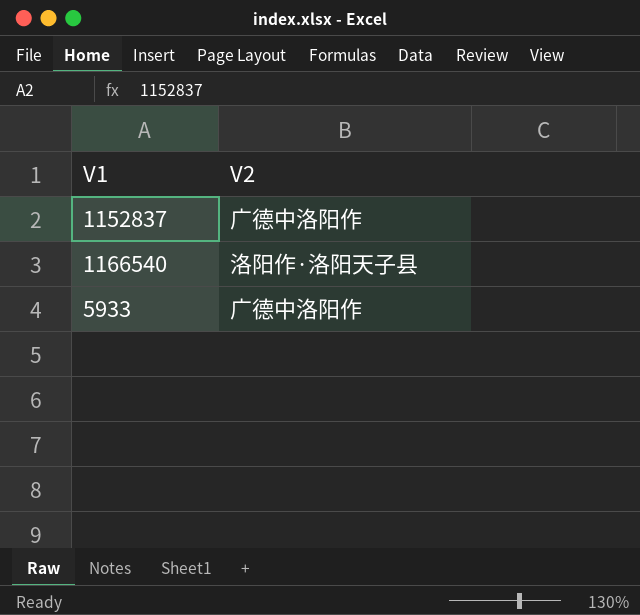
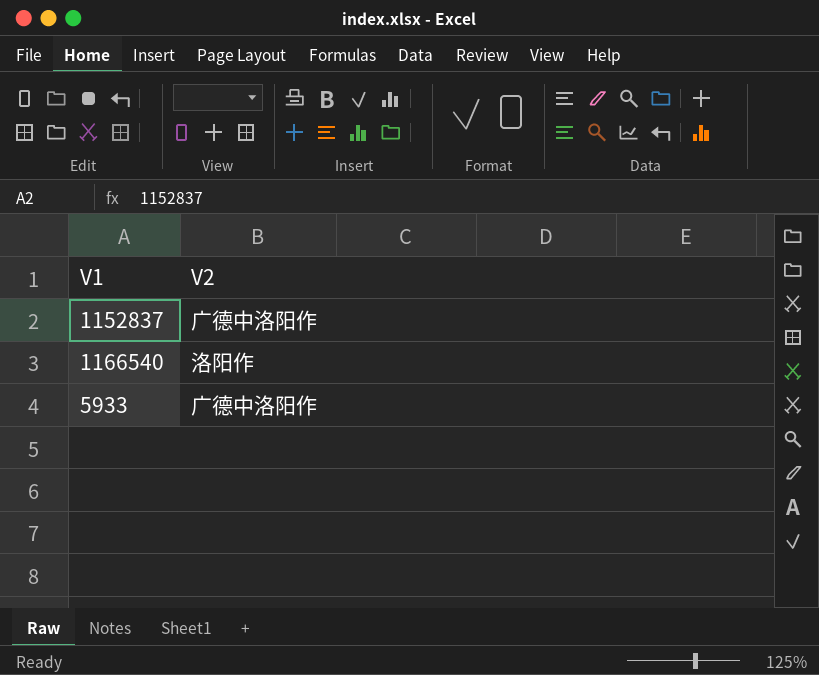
1166540 | V2: 洛阳作·洛阳天子县 -> 洛阳作

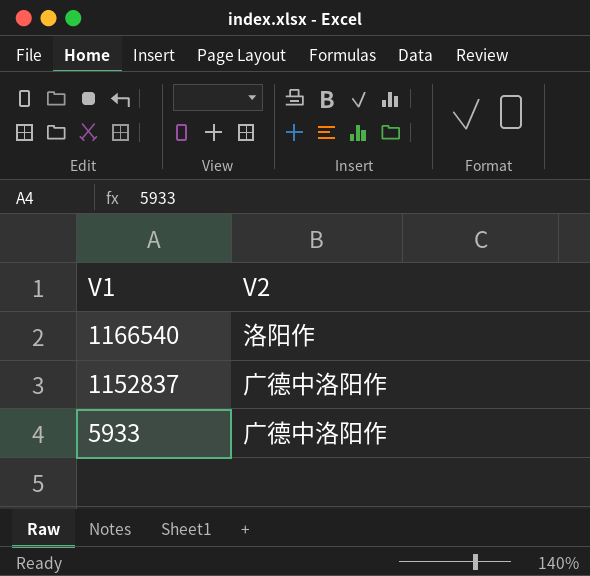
row order: none -> V1 descending

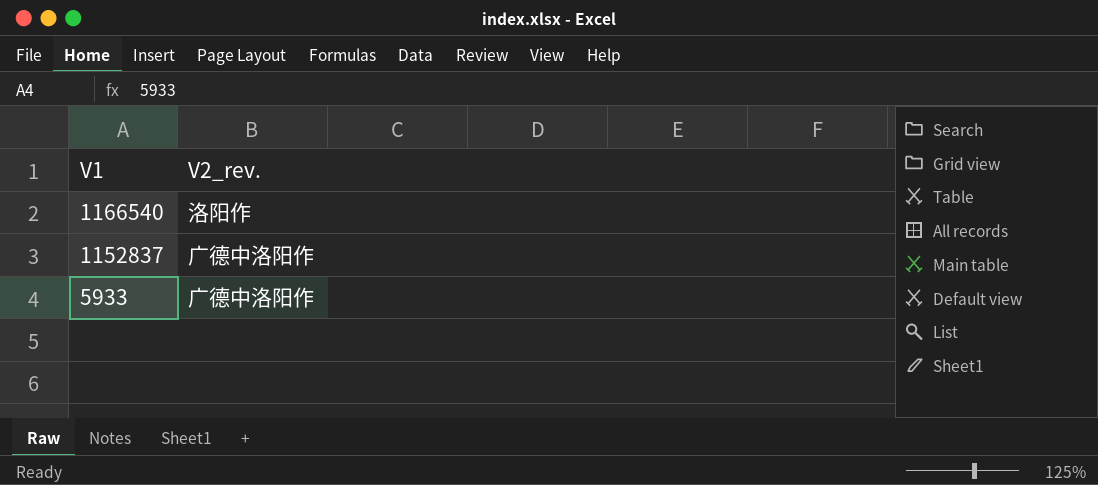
column name: V2 -> V2_rev.

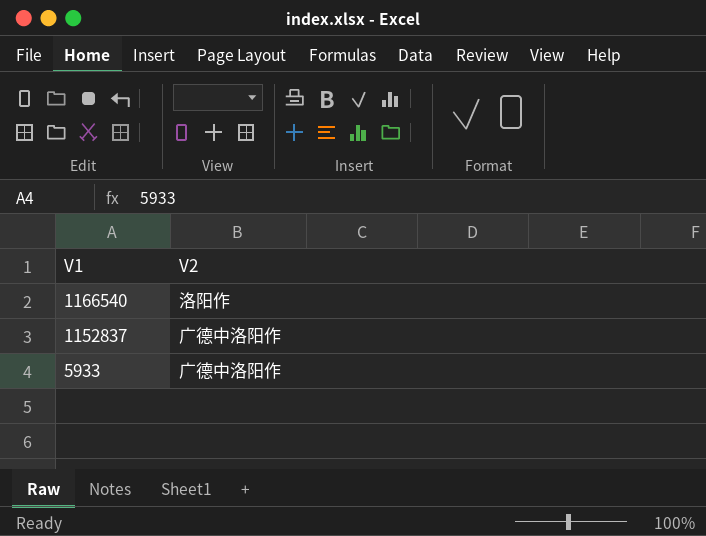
column name: V2_rev. -> V2

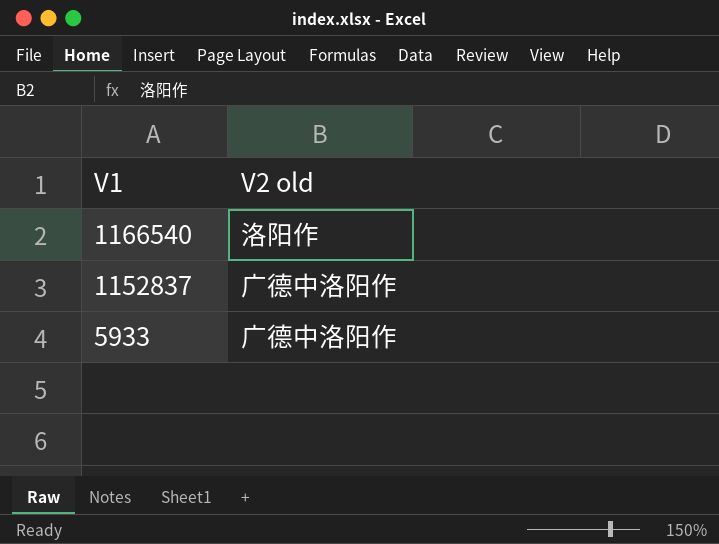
column name: V2 -> V2 old

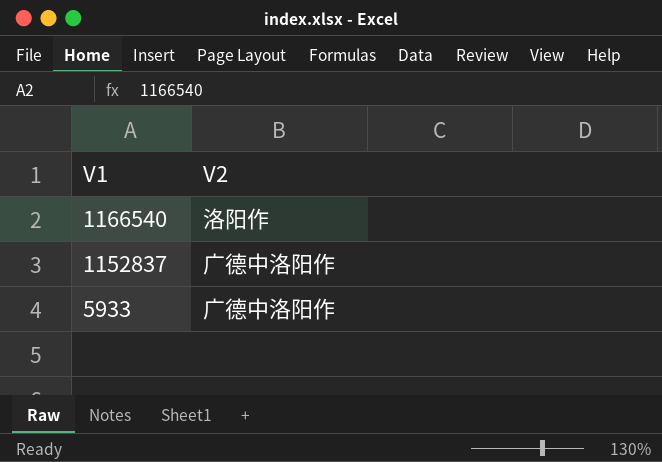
column name: V2 old -> V2

